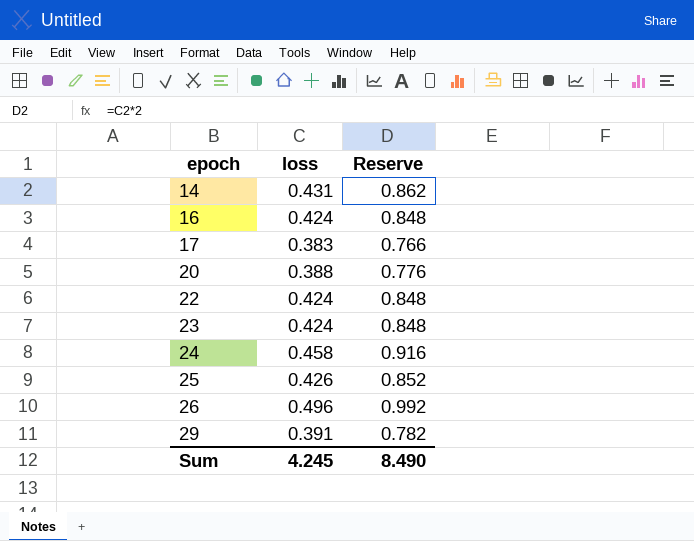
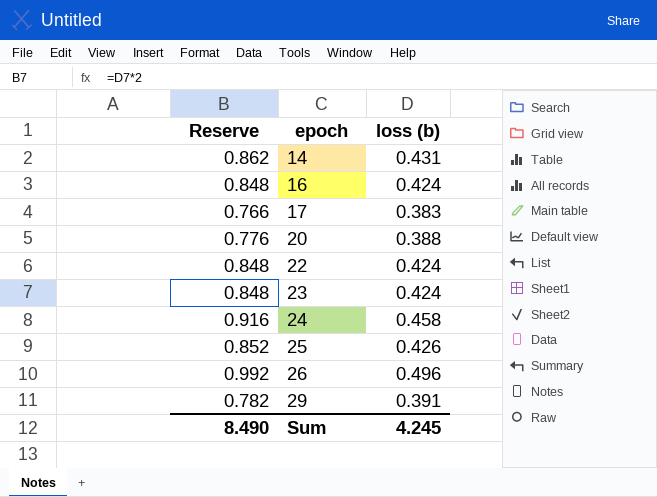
column Reserve | position: 3 -> 1
column name: loss -> loss (b)

